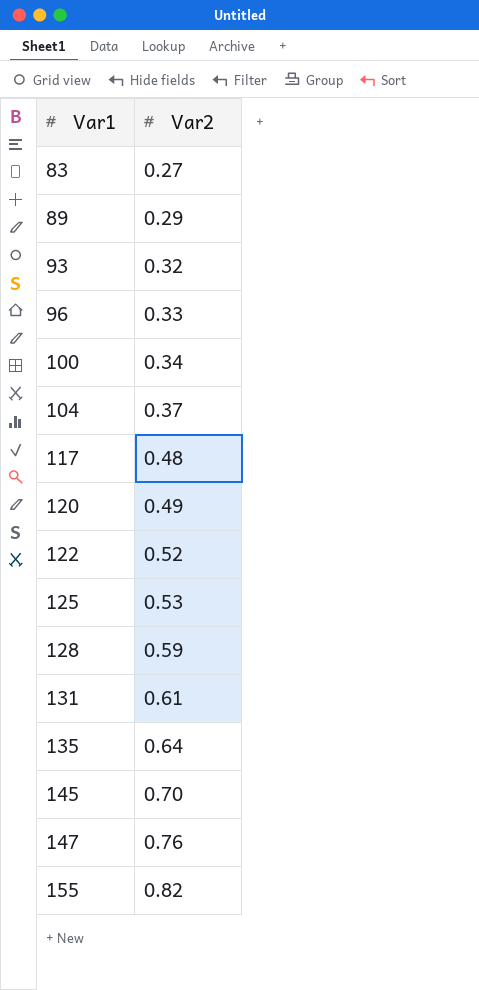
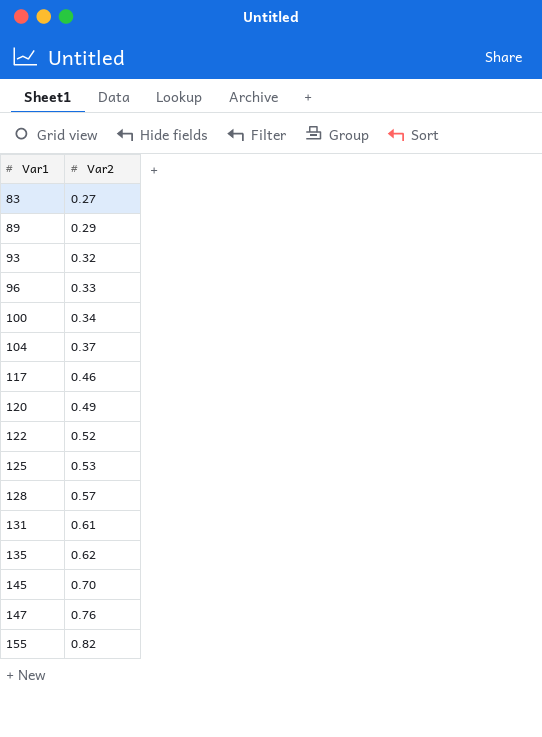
117 | Var2: 0.48 -> 0.46
128 | Var2: 0.59 -> 0.57
135 | Var2: 0.64 -> 0.62

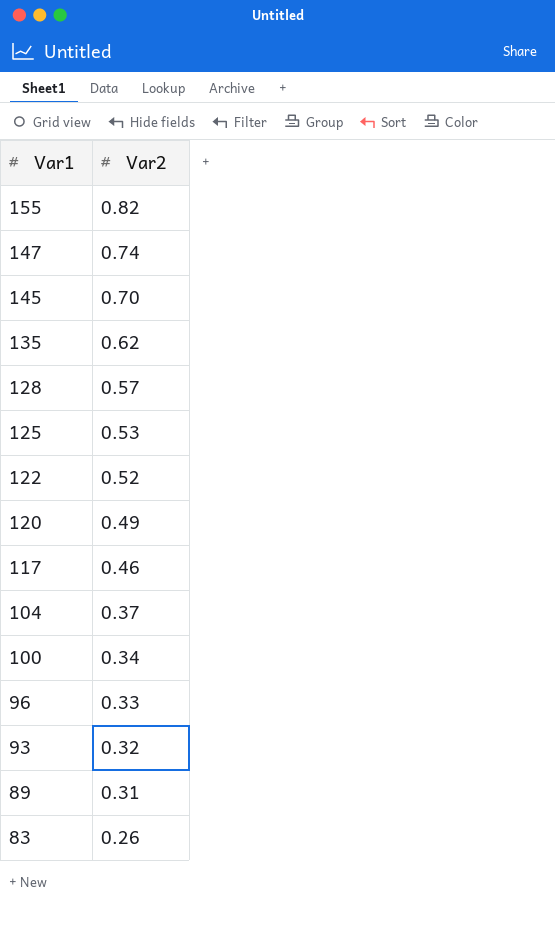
row order: Var1 ascending -> Var1 descending
row 131: 0.61 -> none
147 | Var2: 0.76 -> 0.74
89 | Var2: 0.29 -> 0.31
83 | Var2: 0.27 -> 0.26

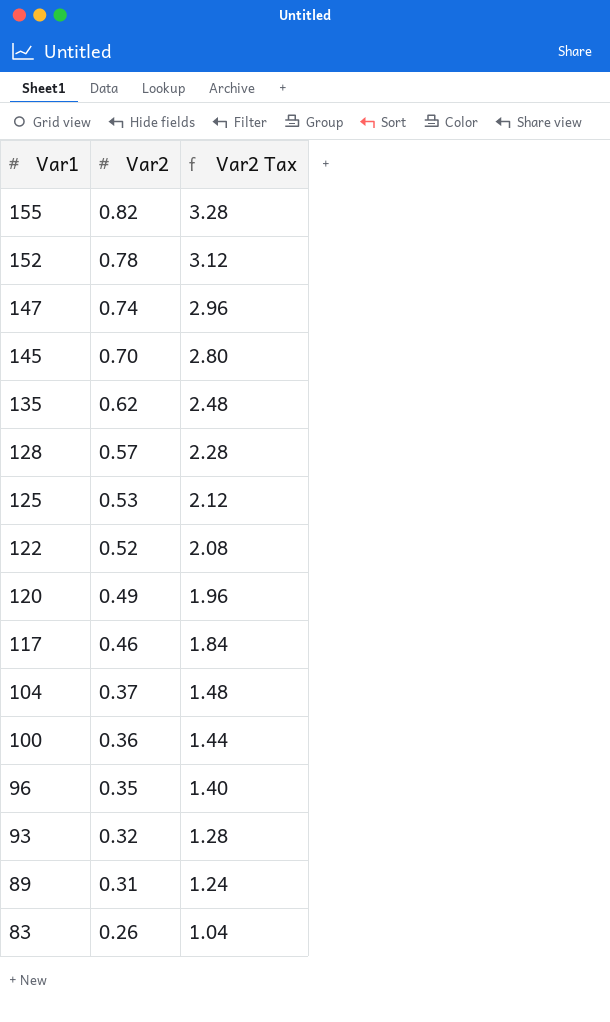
column Var2 Tax | formula: none -> [Var2] * 4
row 152: none -> 0.78 | 3.12
100 | Var2: 0.34 -> 0.36
96 | Var2: 0.33 -> 0.35

